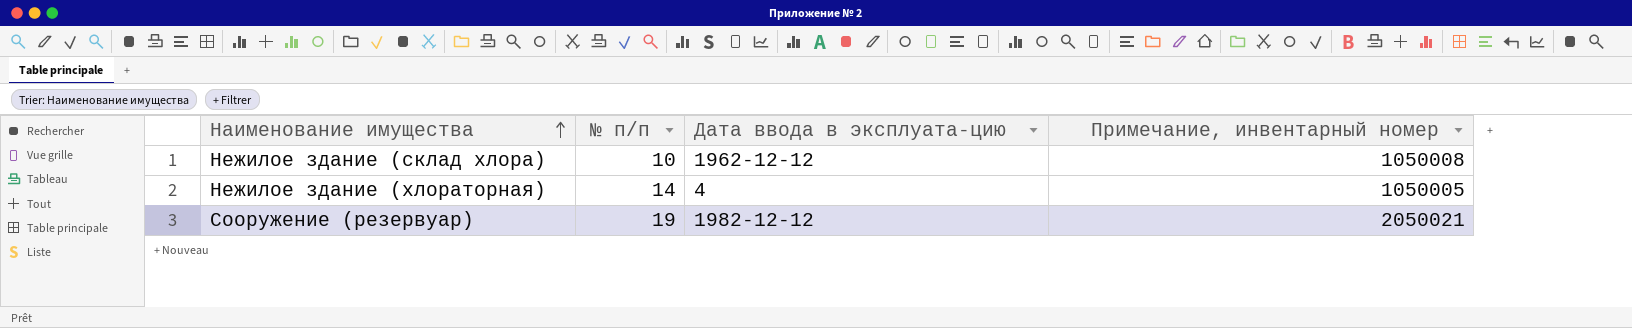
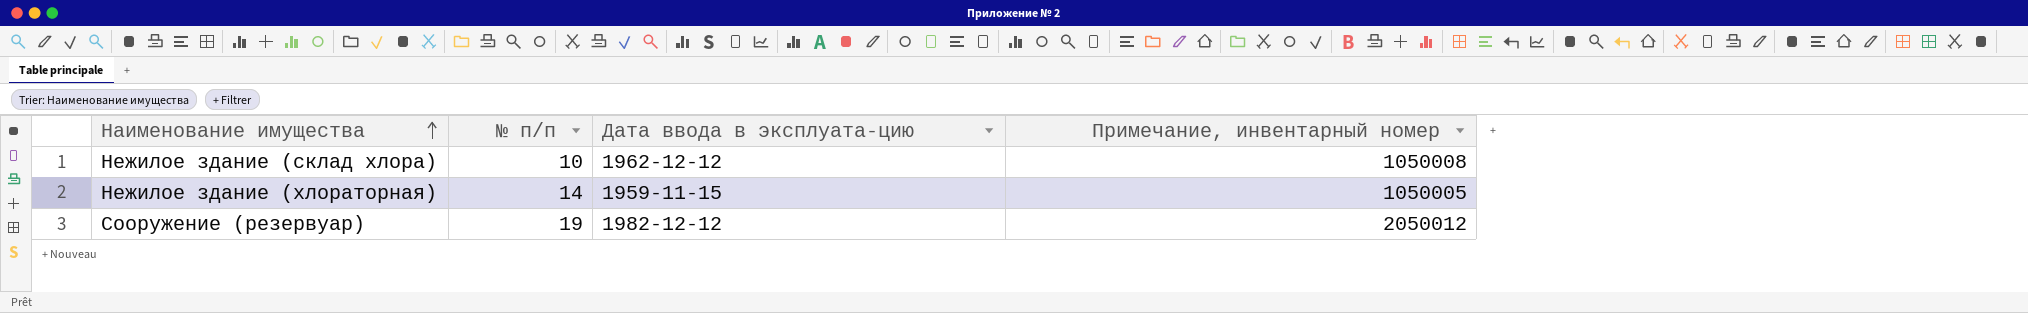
Нежилое здание (хлораторная) | Дата ввода в эксплуата-цию: 4 -> 1959-11-15
Сооружение (резервуар) | Примечание, инвентарный номер: 2050021 -> 2050012

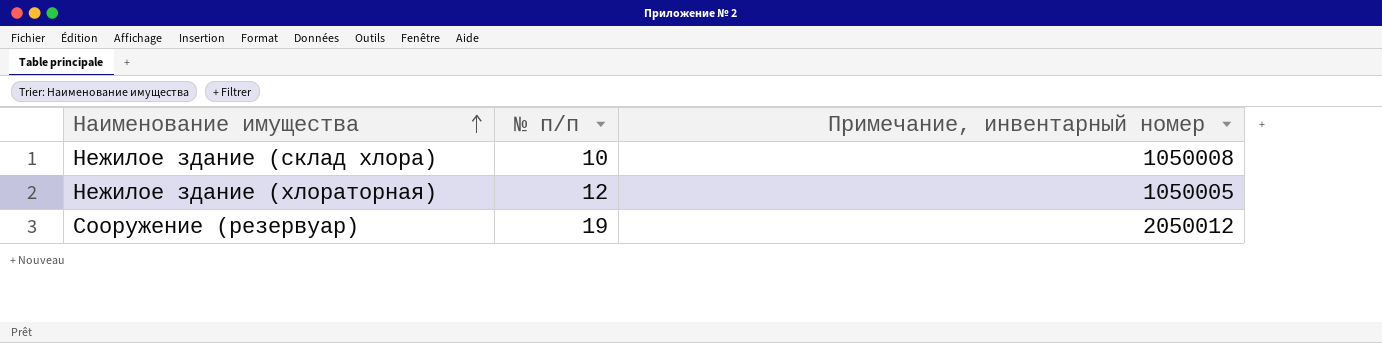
column Дата ввода в эксплуата-цию | position: 3 -> none
Нежилое здание (хлораторная) | № п/п: 14 -> 12

